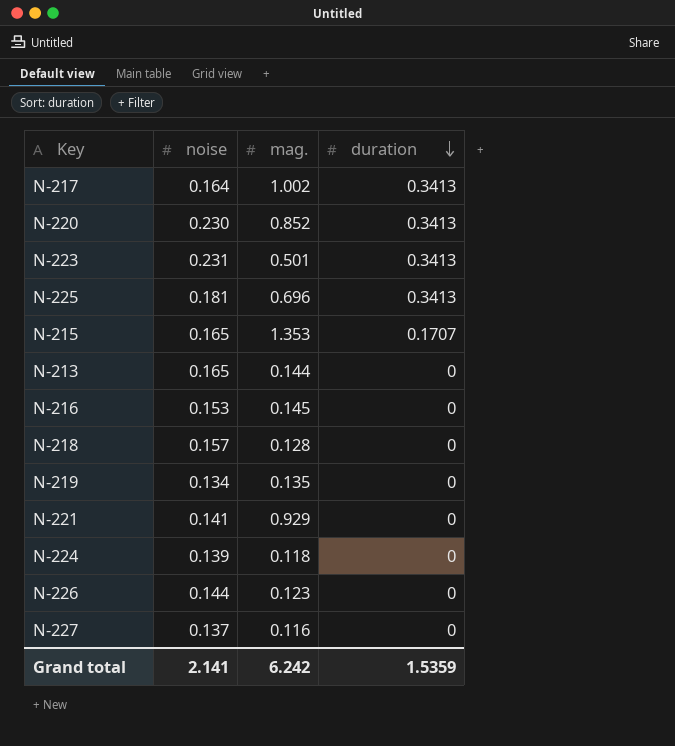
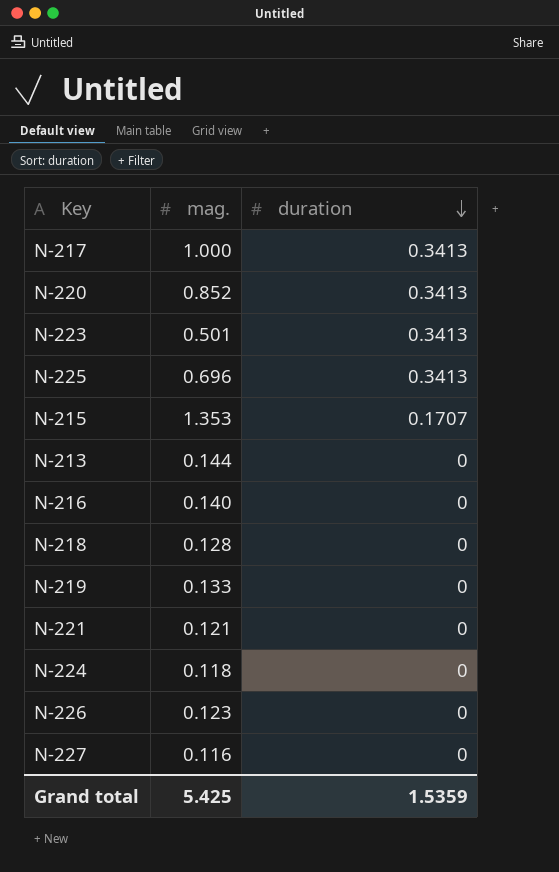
column noise | position: 2 -> none
N-217 | mag.: 1.002 -> 1.000
N-216 | mag.: 0.145 -> 0.140
N-219 | mag.: 0.135 -> 0.133
N-221 | mag.: 0.929 -> 0.121
Grand total | mag.: 6.242 -> 5.425

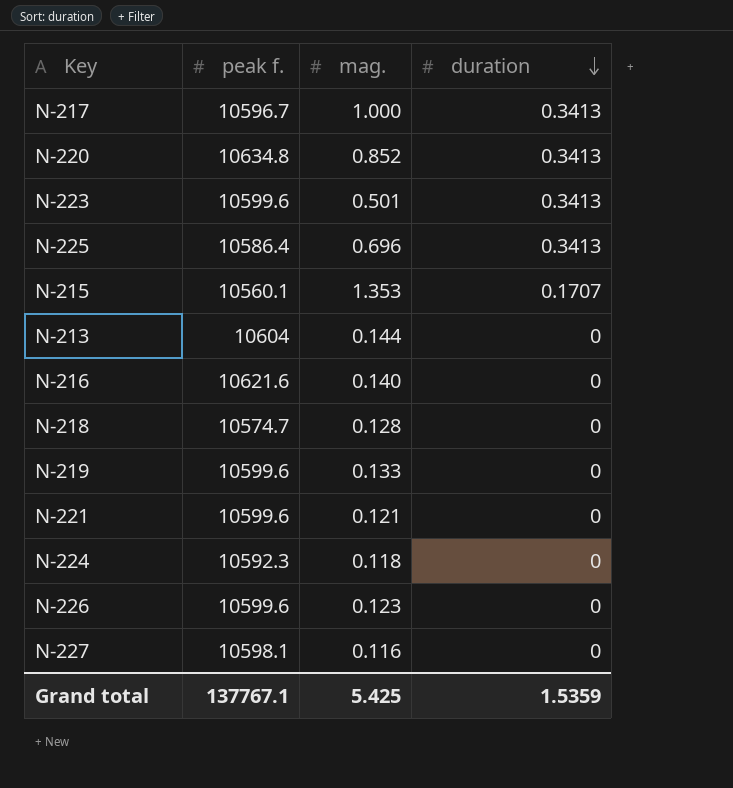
column peak f. | position: none -> 2

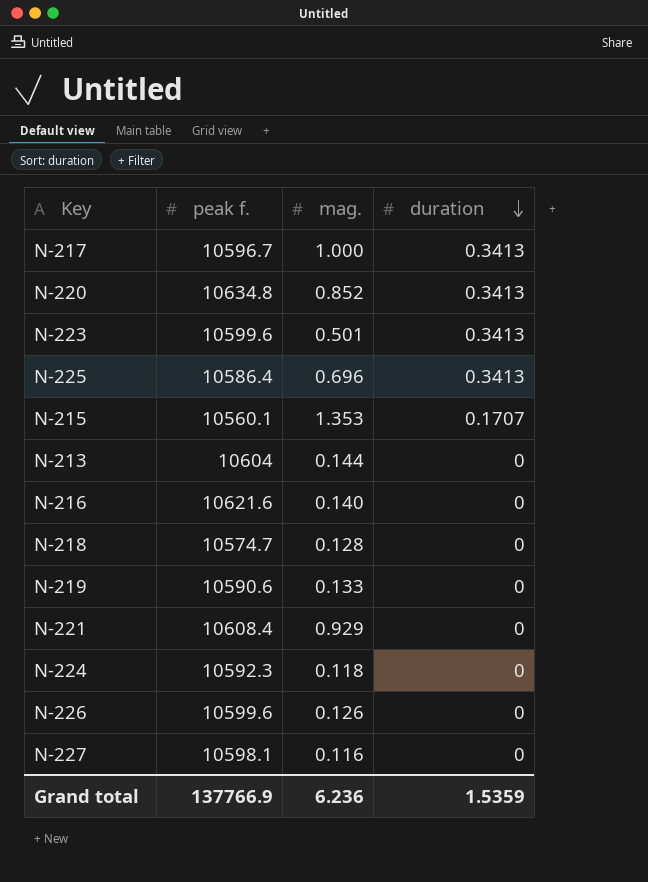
N-219 | peak f.: 10599.6 -> 10590.6
N-221 | peak f.: 10599.6 -> 10608.4
N-221 | mag.: 0.121 -> 0.929
N-226 | mag.: 0.123 -> 0.126
Grand total | peak f.: 137767.1 -> 137766.9
Grand total | mag.: 5.425 -> 6.236

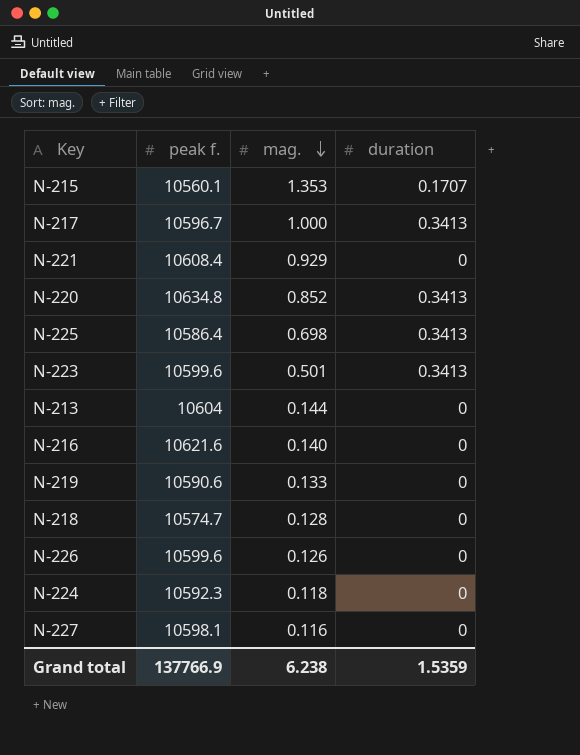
row order: duration descending -> mag. descending
N-225 | mag.: 0.696 -> 0.698
Grand total | mag.: 6.236 -> 6.238

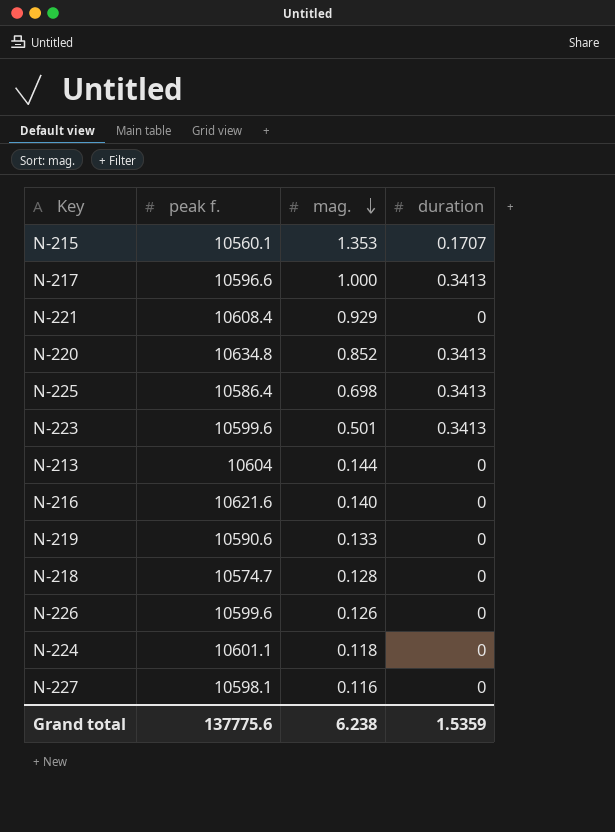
N-217 | peak f.: 10596.7 -> 10596.6
N-224 | peak f.: 10592.3 -> 10601.1
Grand total | peak f.: 137766.9 -> 137775.6

